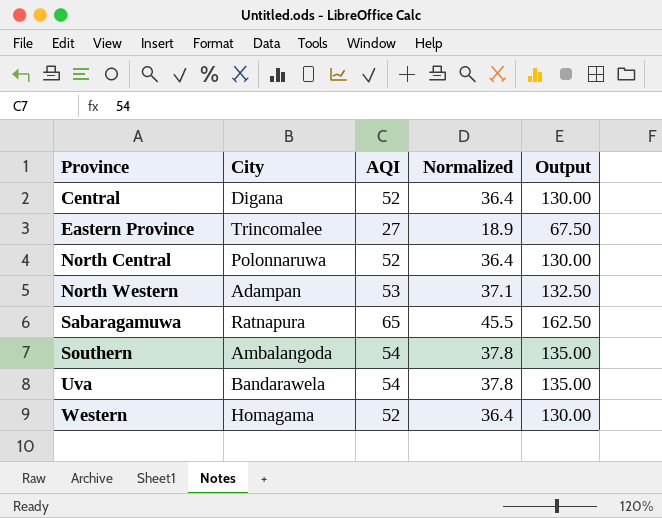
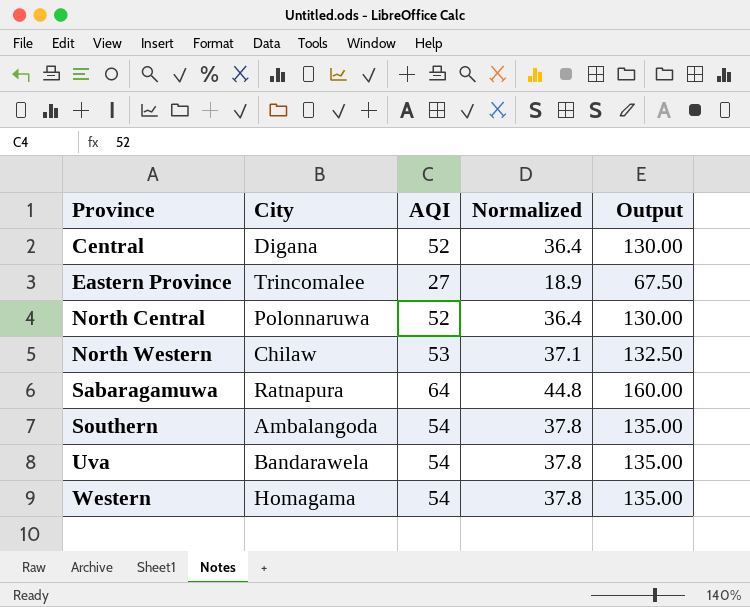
North Western | City: Adampan -> Chilaw
Sabaragamuwa | AQI: 65 -> 64
Sabaragamuwa | Normalized: 45.5 -> 44.8
Sabaragamuwa | Output: 162.50 -> 160.00
Western | AQI: 52 -> 54
Western | Normalized: 36.4 -> 37.8
Western | Output: 130.00 -> 135.00

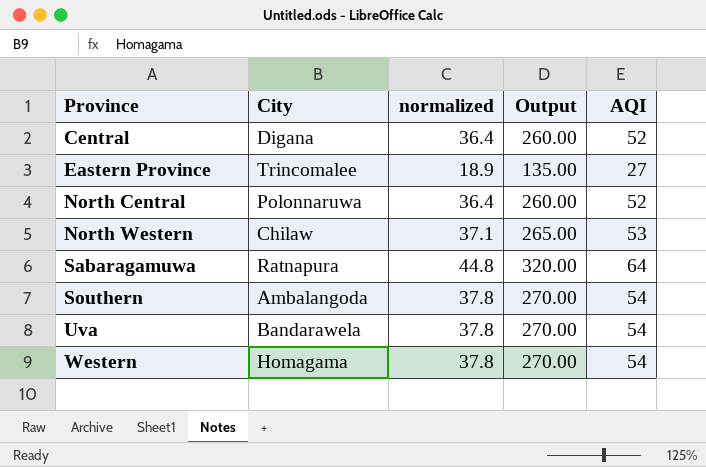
column name: Normalized -> normalized
column Output | formula: [AQI] * 2.5 -> [AQI] * 5
column AQI | position: 3 -> 5

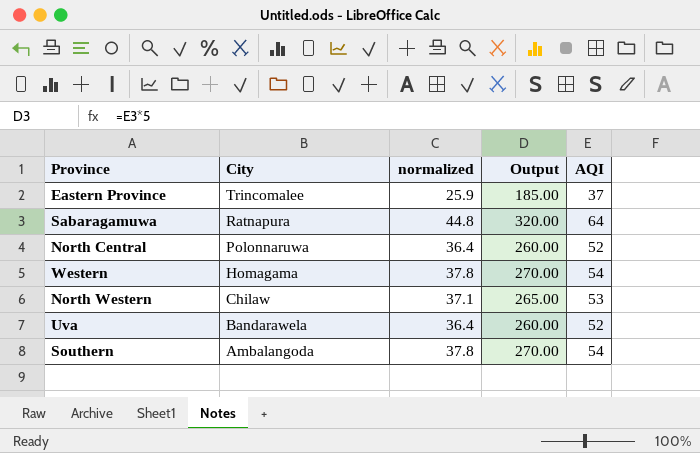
row order: Province ascending -> City descending
row Central: Digana | 36.4 | 260.00 | 52 -> none
Eastern Province | normalized: 18.9 -> 25.9
Eastern Province | Output: 135.00 -> 185.00
Eastern Province | AQI: 27 -> 37
Uva | normalized: 37.8 -> 36.4
Uva | Output: 270.00 -> 260.00
Uva | AQI: 54 -> 52

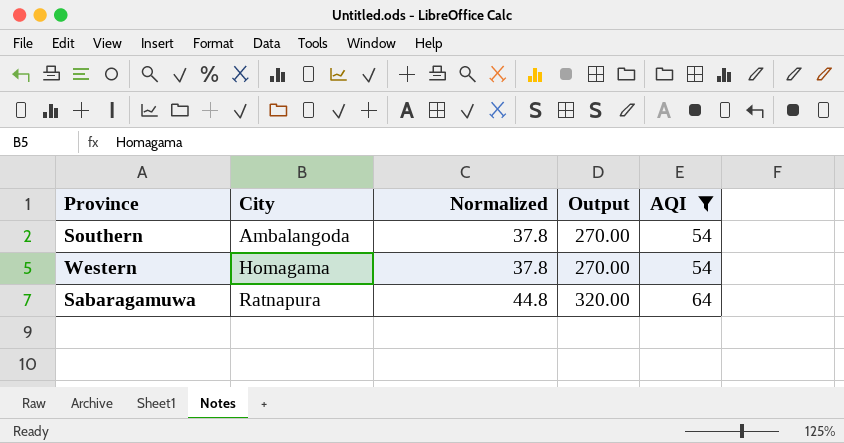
filter: none -> AQI >= 54
row order: City descending -> City ascending
column name: normalized -> Normalized

